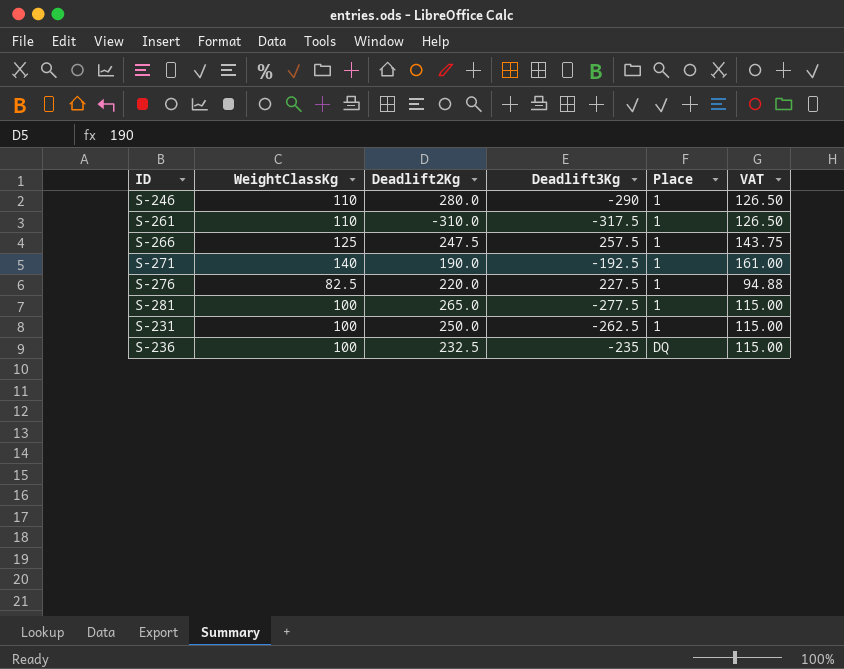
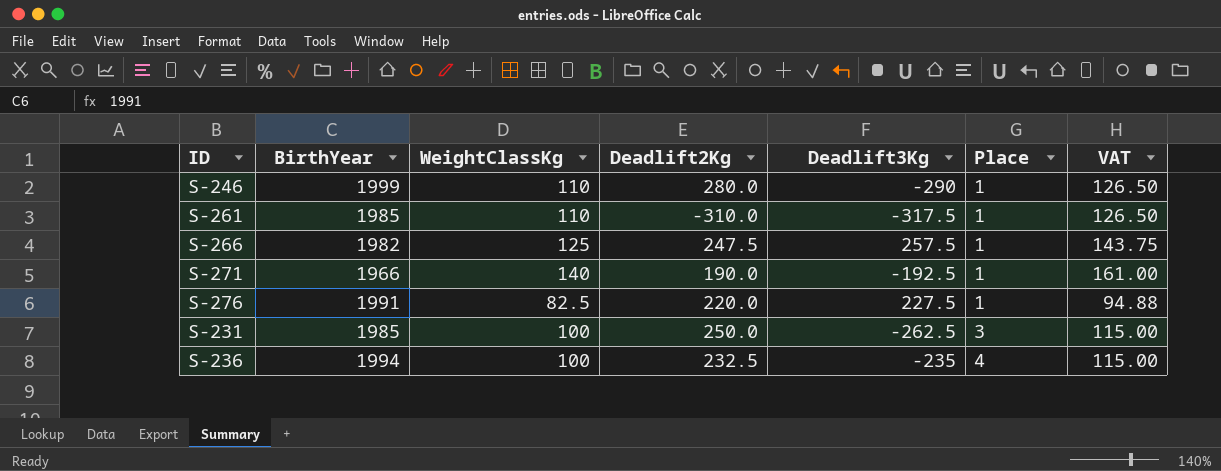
column BirthYear | position: none -> 2
row S-281: 100 | 265.0 | -277.5 | 1 | 115.00 -> none
S-231 | Place: 1 -> 3
S-236 | Place: DQ -> 4

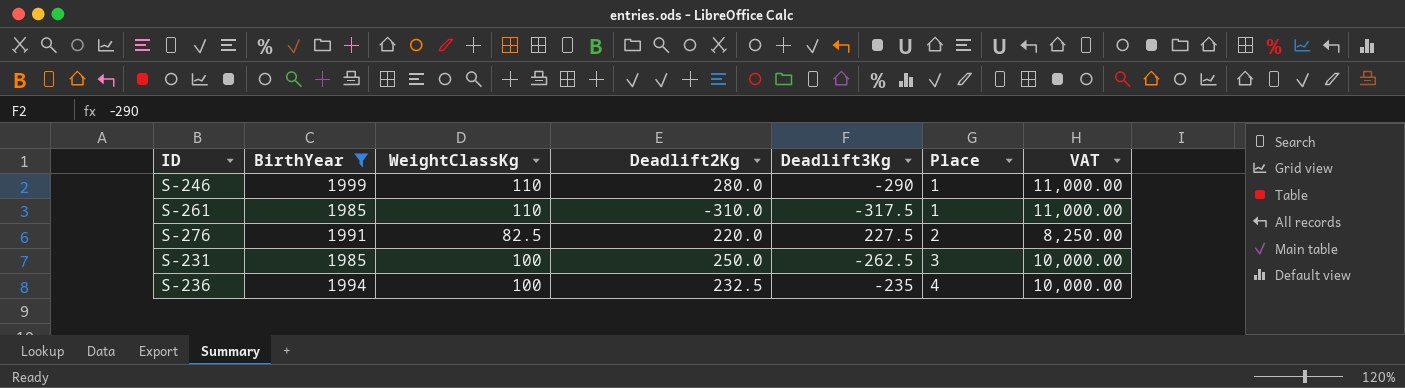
filter: none -> BirthYear >= 1985
column VAT | formula: [WeightClassKg] * 1.15 -> [WeightClassKg] * 100
S-276 | Place: 1 -> 2

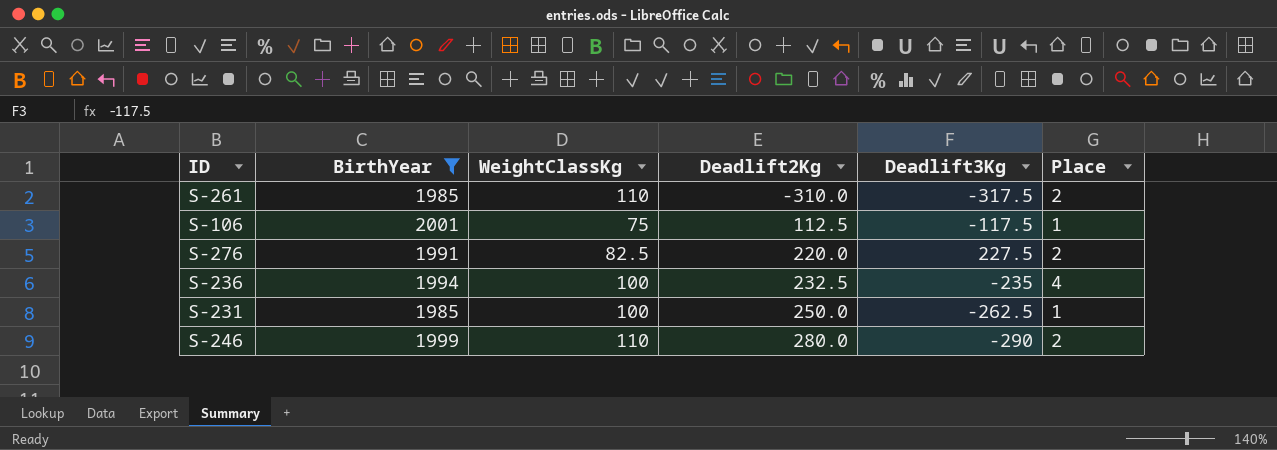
row order: Place ascending -> Deadlift2Kg ascending
column VAT | formula: [WeightClassKg] * 100 -> none
S-261 | Place: 1 -> 2
row S-106: none -> 2001 | 75 | 112.5 | -117.5 | 1
S-231 | Place: 3 -> 1
S-246 | Place: 1 -> 2

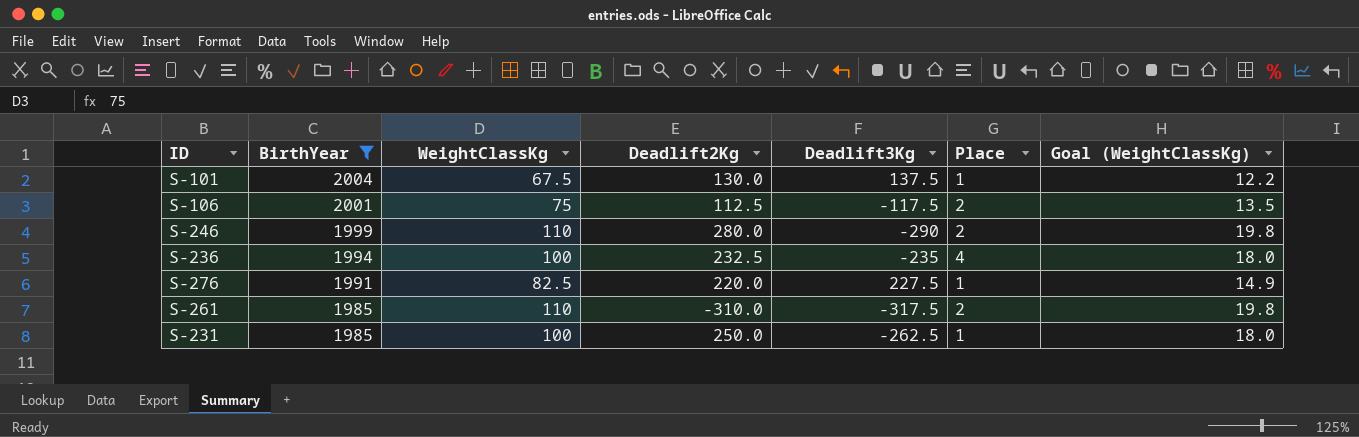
row order: Deadlift2Kg ascending -> BirthYear descending
column Goal (WeightClassKg) | formula: none -> [WeightClassKg] * 0.18
row S-101: none -> 2004 | 67.5 | 130.0 | 137.5 | 1 | 12.2
S-106 | Place: 1 -> 2
S-276 | Place: 2 -> 1

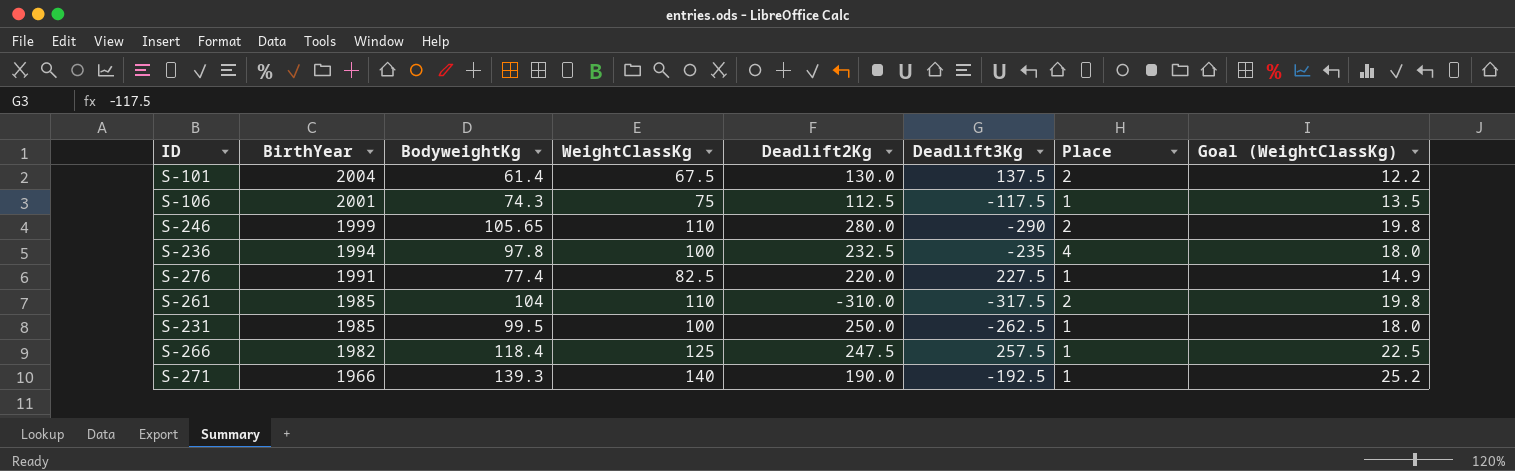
filter: BirthYear >= 1985 -> none
column BodyweightKg | position: none -> 3
S-101 | Place: 1 -> 2
S-106 | Place: 2 -> 1

